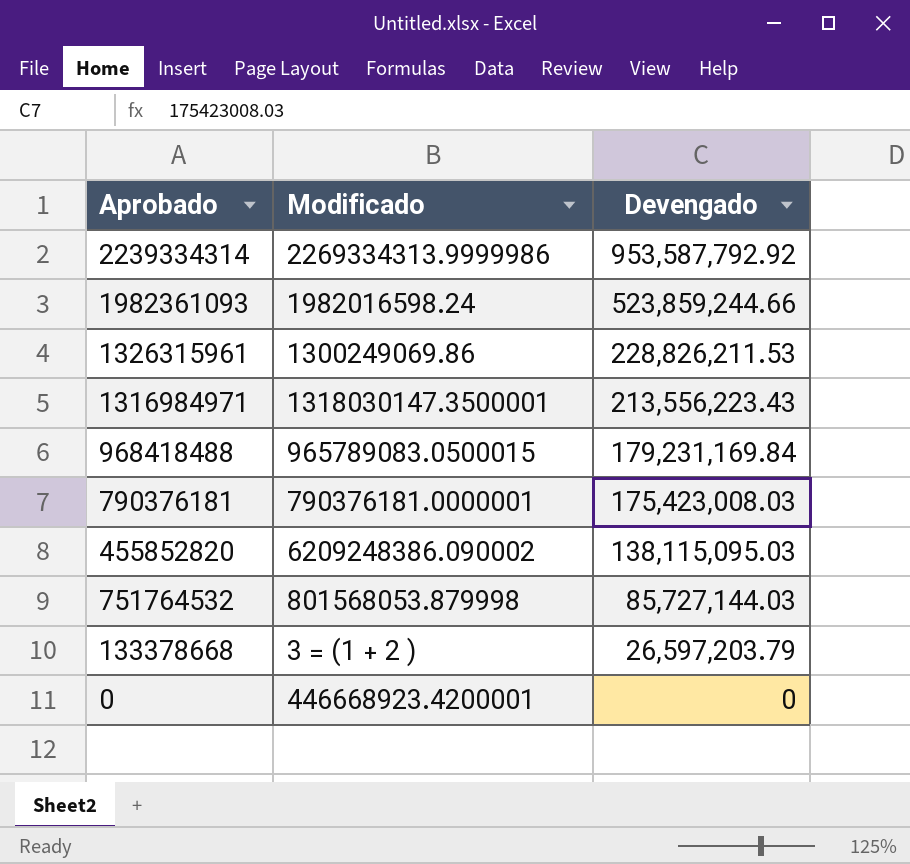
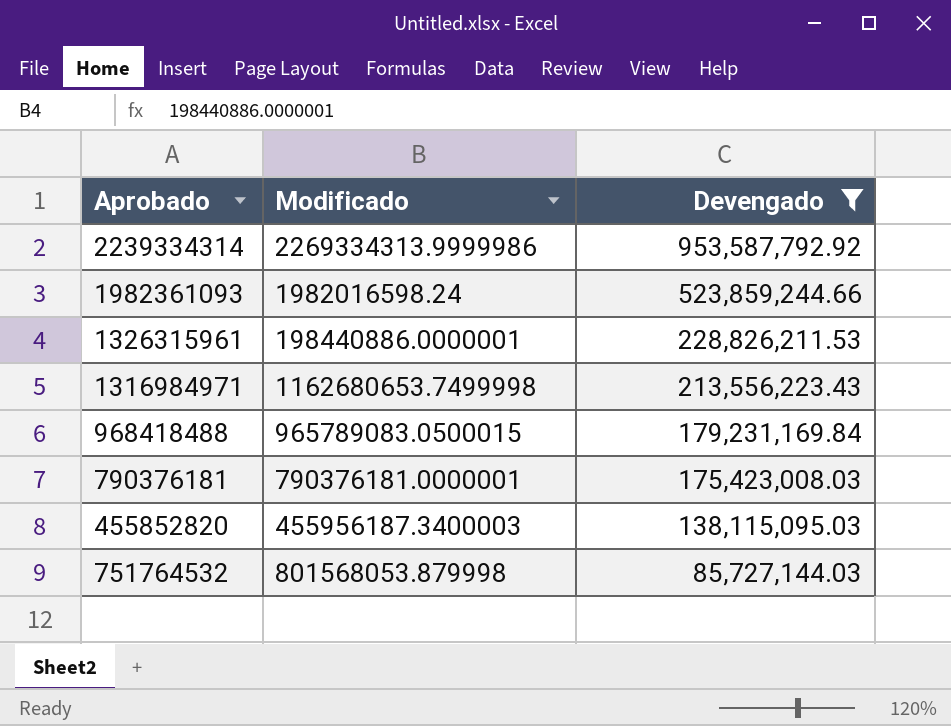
filter: none -> Devengado >= 85,727,144.03
1326315961 | Modificado: 1300249069.86 -> 198440886.0000001
1316984971 | Modificado: 1318030147.3500001 -> 1162680653.7499998
455852820 | Modificado: 6209248386.090002 -> 455956187.3400003

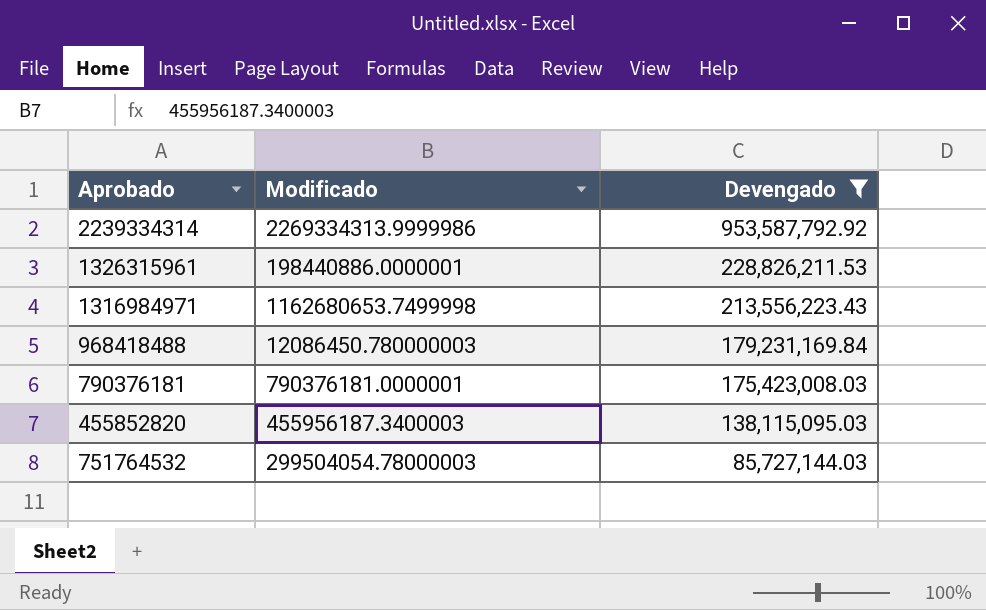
row 1982361093: 1982016598.24 | 523,859,244.66 -> none
968418488 | Modificado: 965789083.0500015 -> 12086450.780000003
751764532 | Modificado: 801568053.879998 -> 299504054.78000003

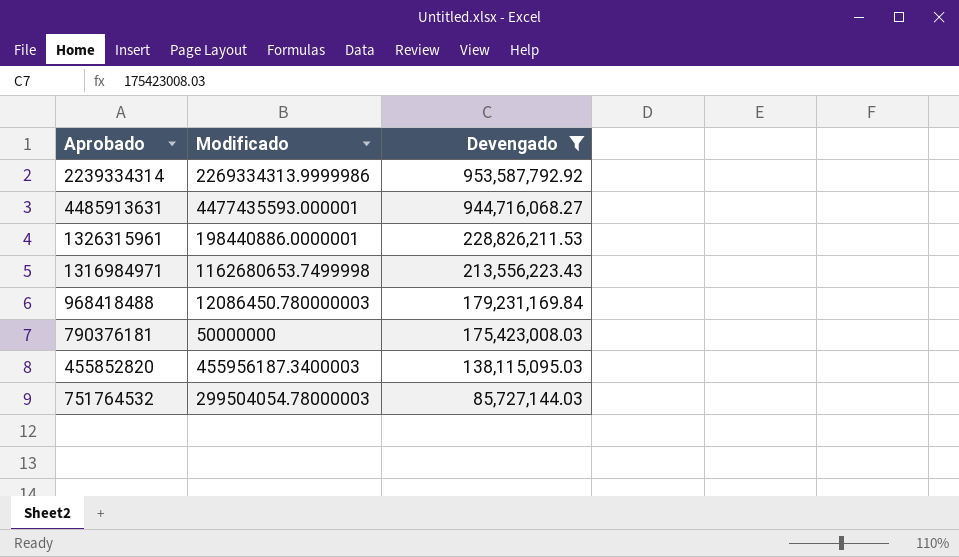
row 4485913631: none -> 4477435593.000001 | 944,716,068.27
790376181 | Modificado: 790376181.0000001 -> 50000000

